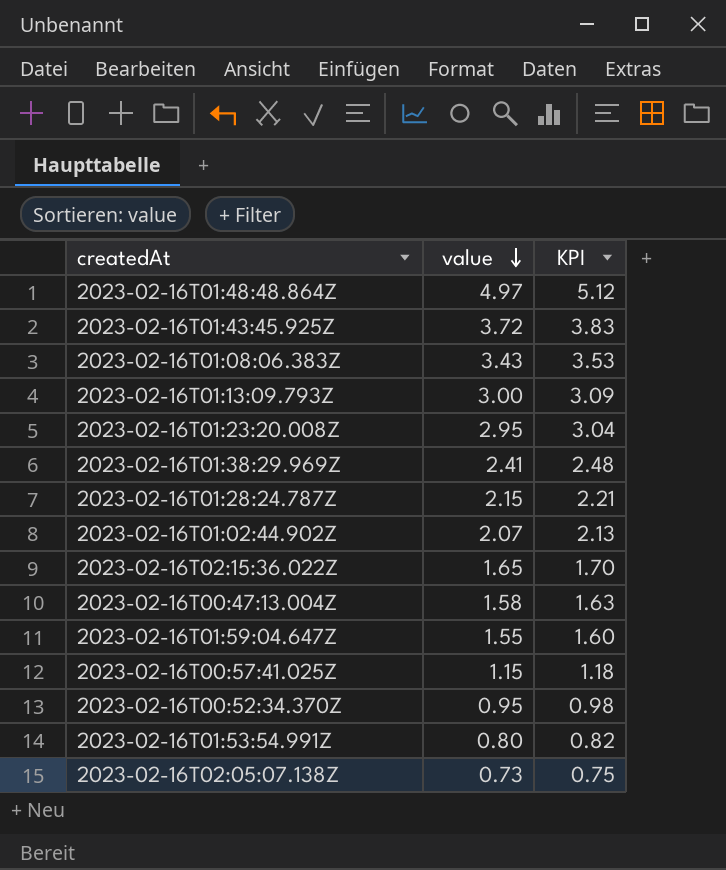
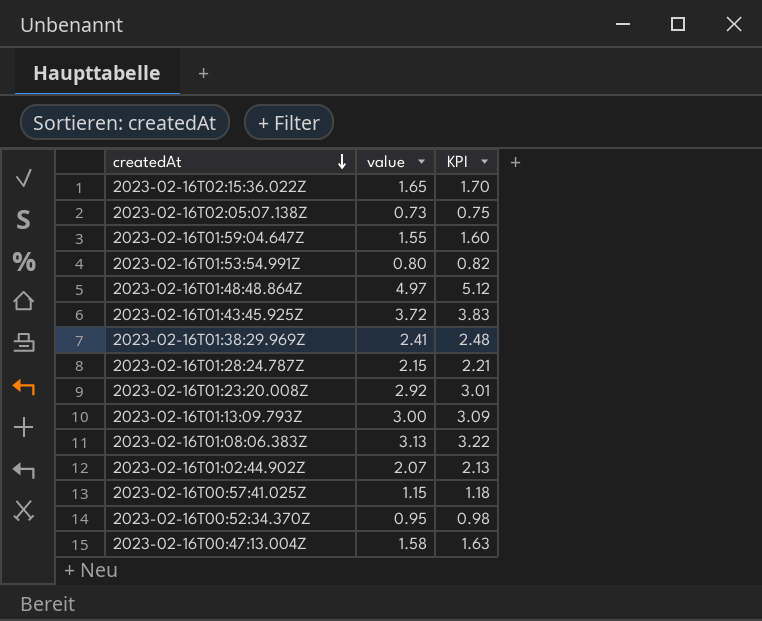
row order: value descending -> createdAt descending
2023-02-16T01:23:20.008Z | value: 2.95 -> 2.92
2023-02-16T01:23:20.008Z | KPI: 3.04 -> 3.01
2023-02-16T01:08:06.383Z | value: 3.43 -> 3.13
2023-02-16T01:08:06.383Z | KPI: 3.53 -> 3.22

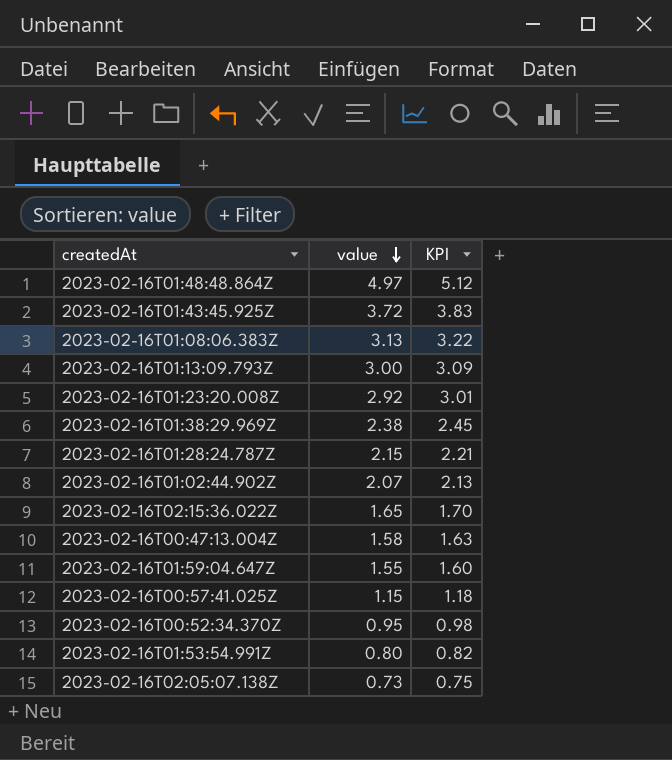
row order: createdAt descending -> value descending
2023-02-16T01:38:29.969Z | value: 2.41 -> 2.38
2023-02-16T01:38:29.969Z | KPI: 2.48 -> 2.45

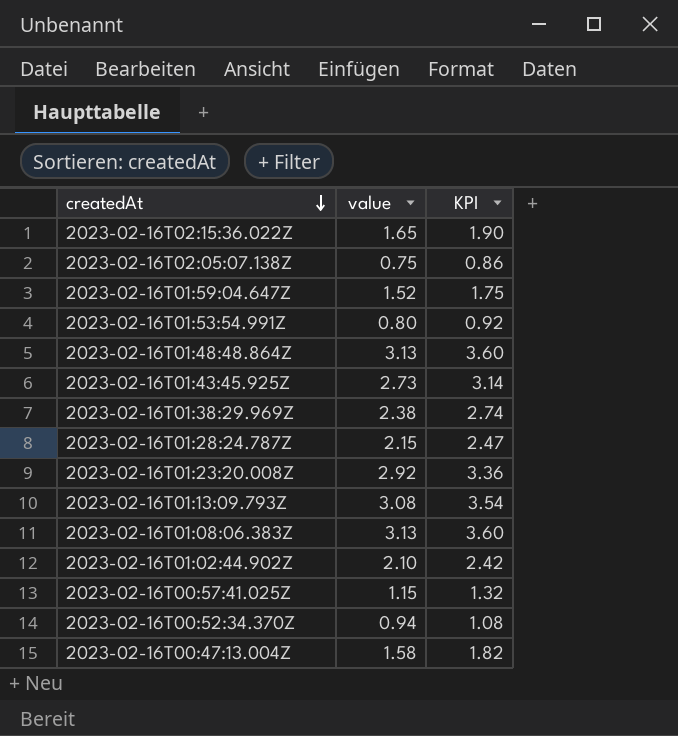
row order: value descending -> createdAt descending
column KPI | formula: [value] * 1.03 -> [value] * 1.15
2023-02-16T02:05:07.138Z | value: 0.73 -> 0.75
2023-02-16T01:59:04.647Z | value: 1.55 -> 1.52
2023-02-16T01:48:48.864Z | value: 4.97 -> 3.13
2023-02-16T01:43:45.925Z | value: 3.72 -> 2.73
2023-02-16T01:13:09.793Z | value: 3.00 -> 3.08
2023-02-16T01:02:44.902Z | value: 2.07 -> 2.10
2023-02-16T00:52:34.370Z | value: 0.95 -> 0.94

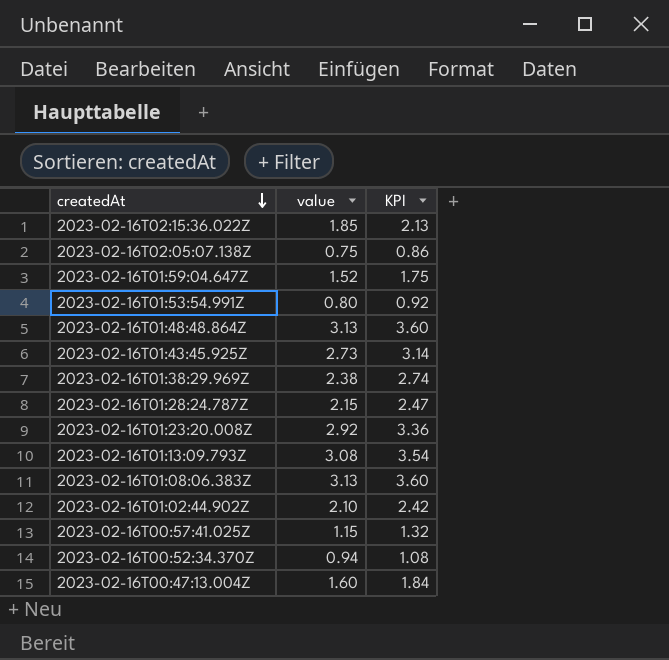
2023-02-16T02:15:36.022Z | value: 1.65 -> 1.85
2023-02-16T02:15:36.022Z | KPI: 1.90 -> 2.13
2023-02-16T00:47:13.004Z | value: 1.58 -> 1.60
2023-02-16T00:47:13.004Z | KPI: 1.82 -> 1.84

